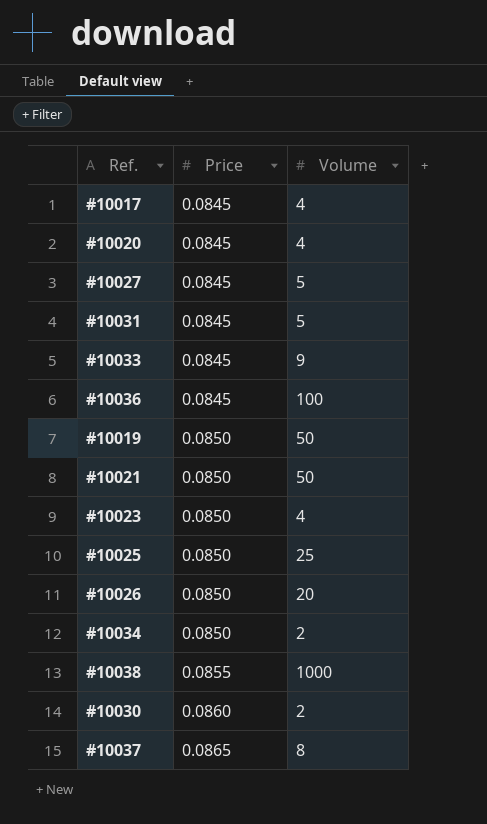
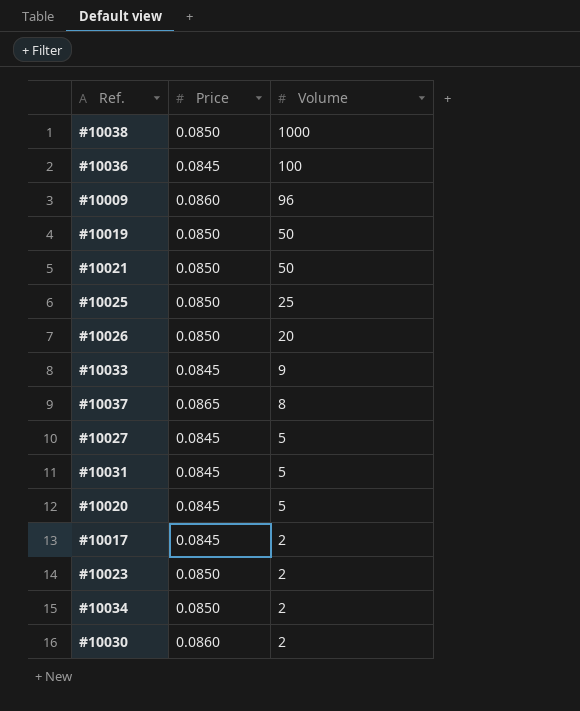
row order: Price ascending -> Volume descending
#10038 | Price: 0.0855 -> 0.0850
row #10009: none -> 0.0860 | 96
#10020 | Volume: 4 -> 5
#10017 | Volume: 4 -> 2
#10023 | Volume: 4 -> 2

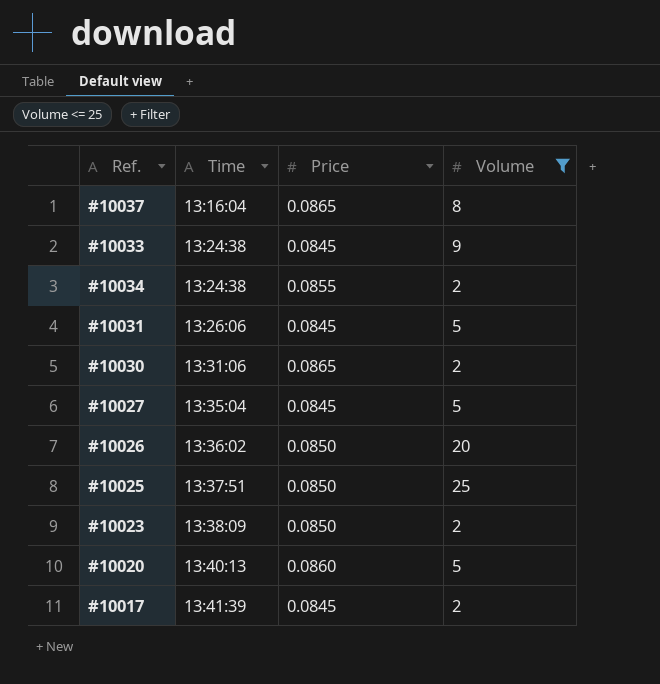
filter: none -> Volume <= 25
row order: Volume descending -> Time ascending
column Time | position: none -> 2
#10034 | Price: 0.0850 -> 0.0855
#10030 | Price: 0.0860 -> 0.0865
#10020 | Price: 0.0845 -> 0.0860

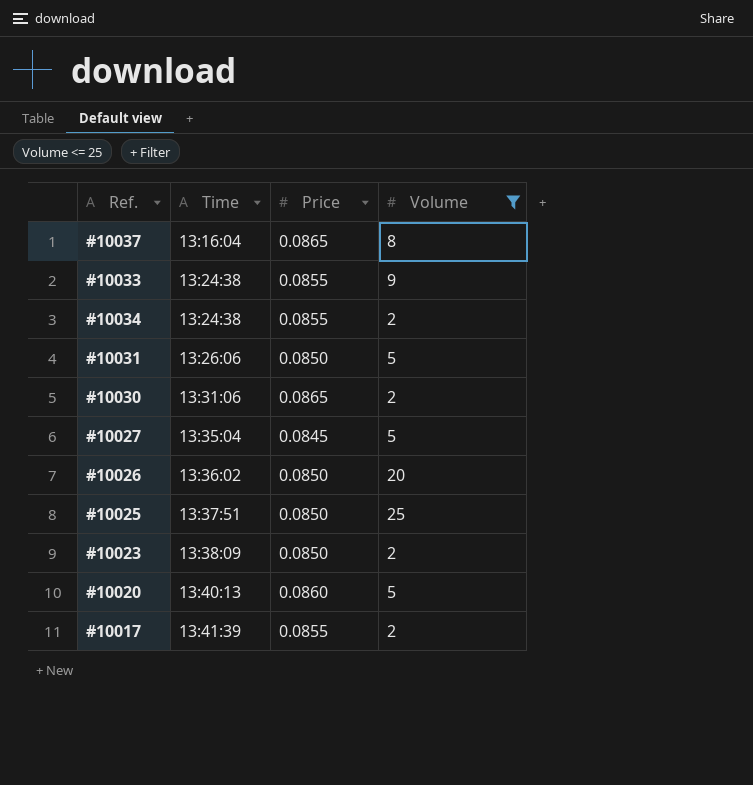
#10033 | Price: 0.0845 -> 0.0855
#10031 | Price: 0.0845 -> 0.0850
#10017 | Price: 0.0845 -> 0.0855

